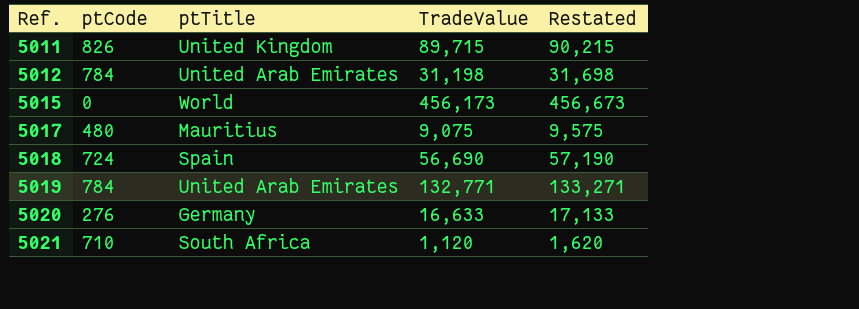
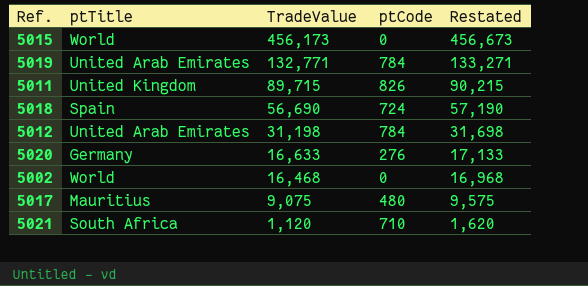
row order: Ref. ascending -> TradeValue descending
column ptCode | position: 2 -> 4
row 5002: none -> World | 16,468 | 0 | 16,968

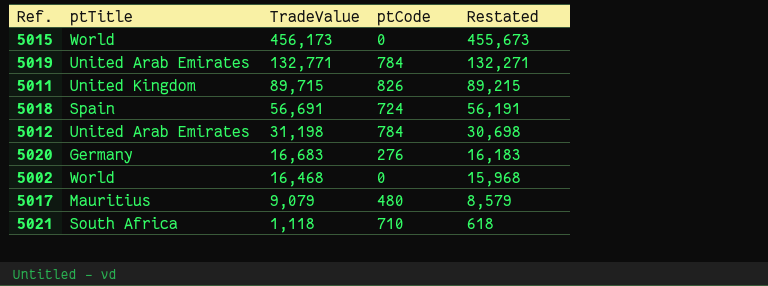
column Restated | formula: [TradeValue] + 500 -> [TradeValue] - 500
5018 | TradeValue: 56,690 -> 56,691
5020 | TradeValue: 16,633 -> 16,683
5017 | TradeValue: 9,075 -> 9,079
5021 | TradeValue: 1,120 -> 1,118

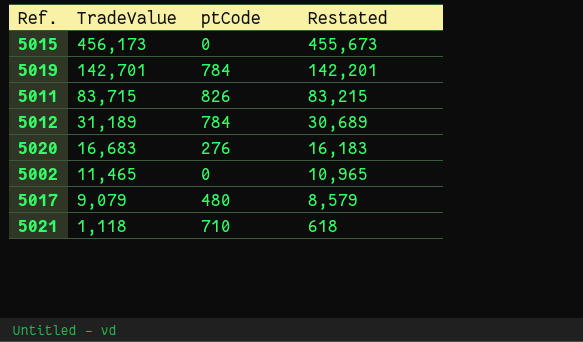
column ptTitle | position: 2 -> none
row 5018: Spain | 56,691 | 724 | 56,191 -> none
5019 | TradeValue: 132,771 -> 142,701
5019 | Restated: 132,271 -> 142,201
5011 | TradeValue: 89,715 -> 83,715
5011 | Restated: 89,215 -> 83,215
5012 | TradeValue: 31,198 -> 31,189
5012 | Restated: 30,698 -> 30,689
5002 | TradeValue: 16,468 -> 11,465
5002 | Restated: 15,968 -> 10,965

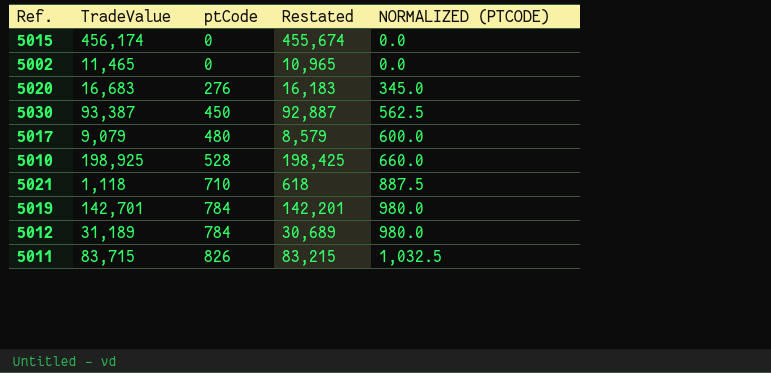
row order: TradeValue descending -> ptCode ascending
column NORMALIZED (PTCODE) | formula: none -> [ptCode] * 1.25
5015 | TradeValue: 456,173 -> 456,174
5015 | Restated: 455,673 -> 455,674
row 5030: none -> 93,387 | 450 | 92,887 | 562.5
row 5010: none -> 198,925 | 528 | 198,425 | 660.0

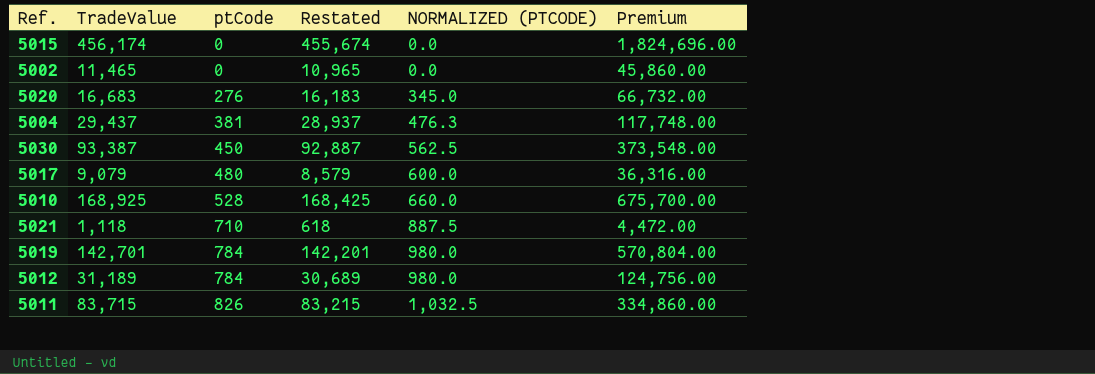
column Premium | formula: none -> [TradeValue] * 4
row 5004: none -> 29,437 | 381 | 28,937 | 476.3 | 117,748.00
5010 | TradeValue: 198,925 -> 168,925
5010 | Restated: 198,425 -> 168,425

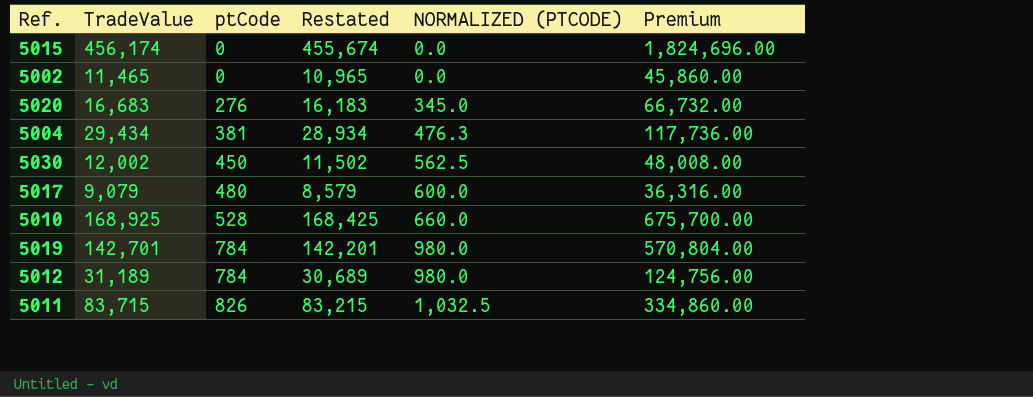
row 5021: 1,118 | 710 | 618 | 887.5 | 4,472.00 -> none
5004 | TradeValue: 29,437 -> 29,434
5004 | Restated: 28,937 -> 28,934
5004 | Premium: 117,748.00 -> 117,736.00
5030 | TradeValue: 93,387 -> 12,002
5030 | Restated: 92,887 -> 11,502
5030 | Premium: 373,548.00 -> 48,008.00

